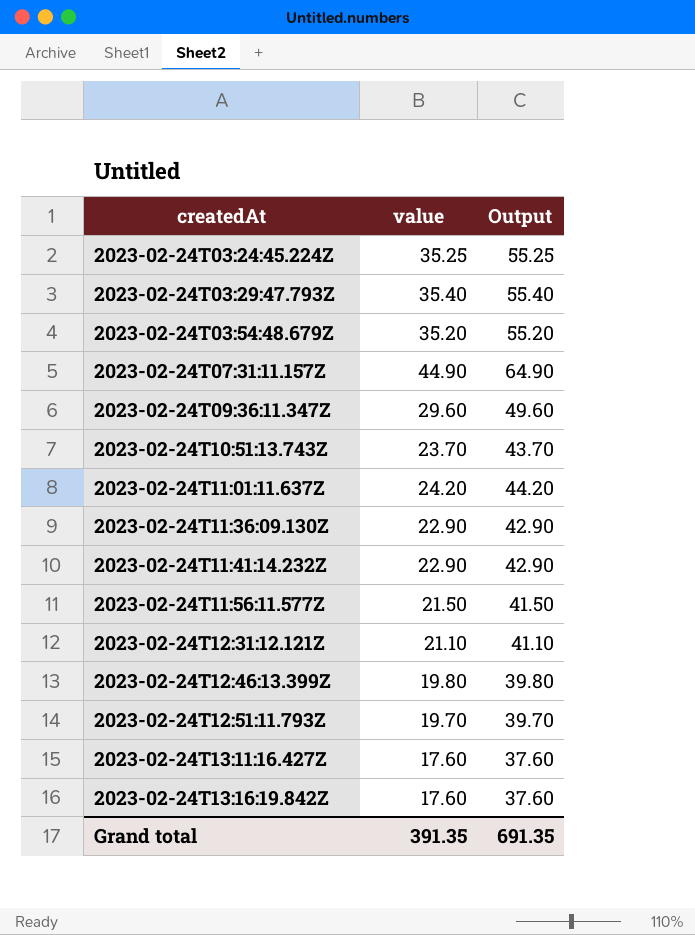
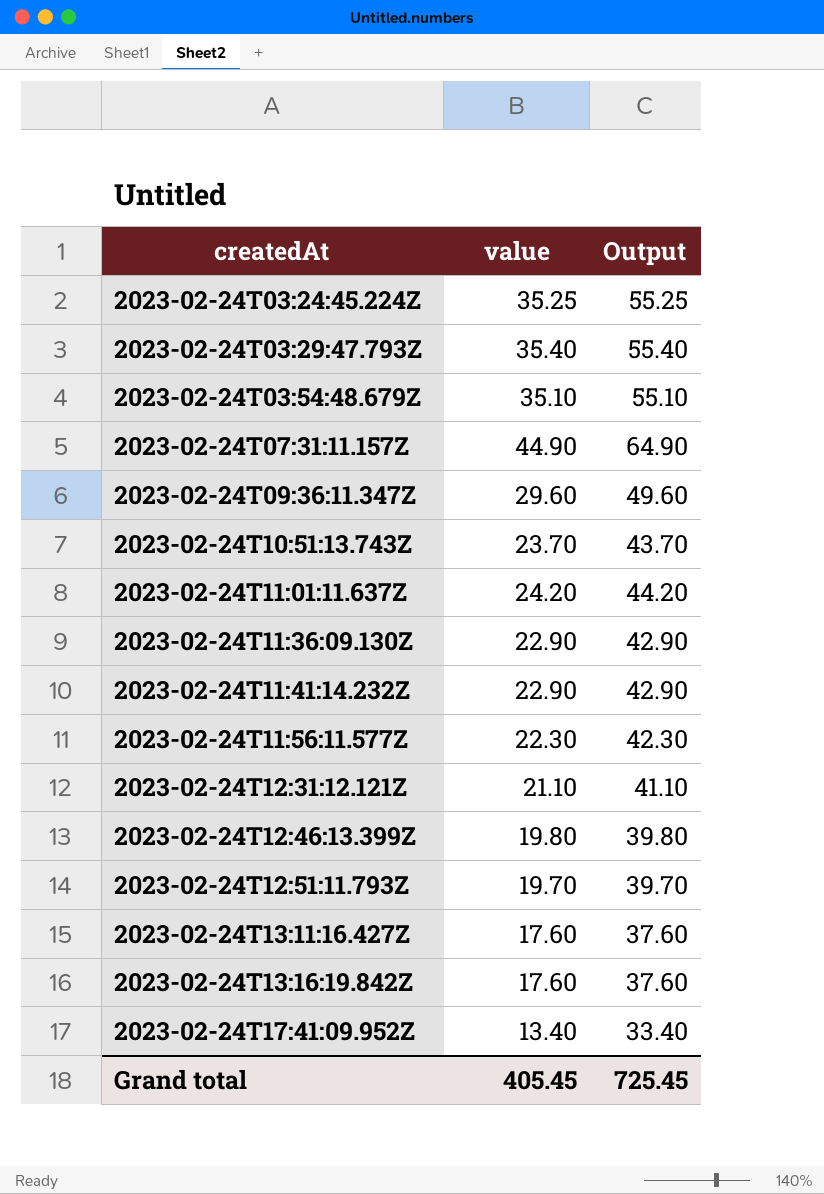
2023-02-24T03:54:48.679Z | value: 35.20 -> 35.10
2023-02-24T03:54:48.679Z | Output: 55.20 -> 55.10
2023-02-24T11:56:11.577Z | value: 21.50 -> 22.30
2023-02-24T11:56:11.577Z | Output: 41.50 -> 42.30
row 2023-02-24T17:41:09.952Z: none -> 13.40 | 33.40
Grand total | value: 391.35 -> 405.45
Grand total | Output: 691.35 -> 725.45

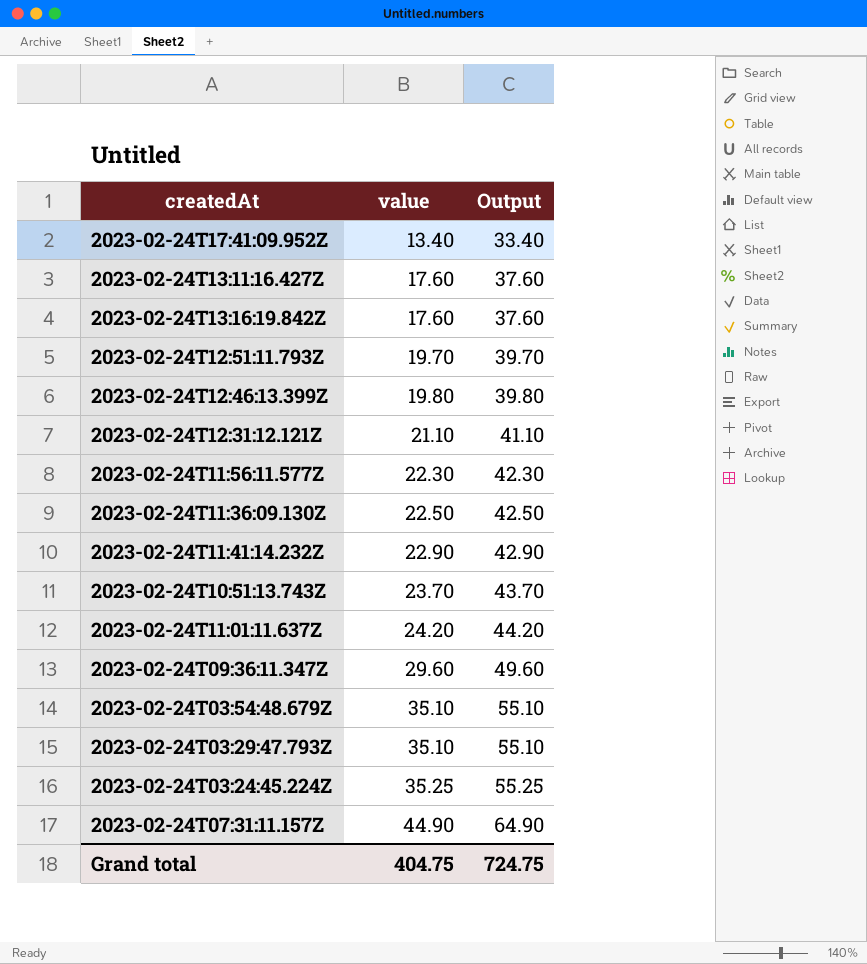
row order: createdAt ascending -> value ascending
2023-02-24T11:36:09.130Z | value: 22.90 -> 22.50
2023-02-24T11:36:09.130Z | Output: 42.90 -> 42.50
2023-02-24T03:29:47.793Z | value: 35.40 -> 35.10
2023-02-24T03:29:47.793Z | Output: 55.40 -> 55.10
Grand total | value: 405.45 -> 404.75
Grand total | Output: 725.45 -> 724.75

